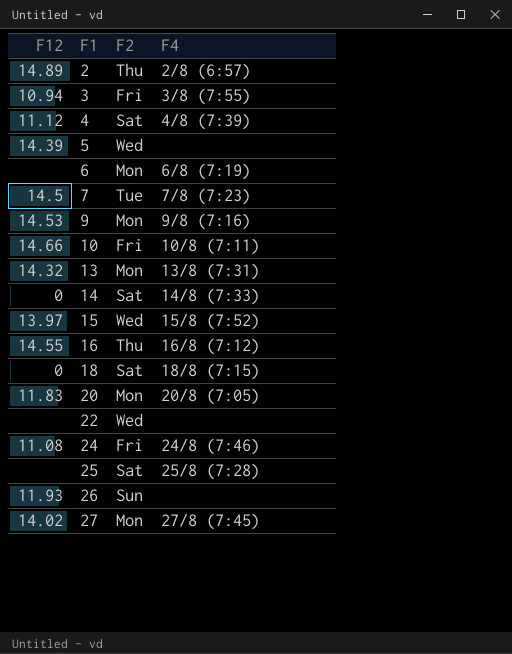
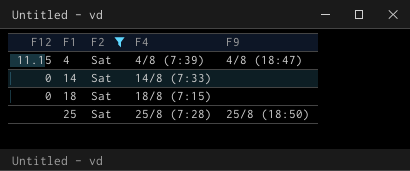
filter: none -> F2 = Sat
column F9 | position: none -> 5
4 | F12: 11.12 -> 11.15

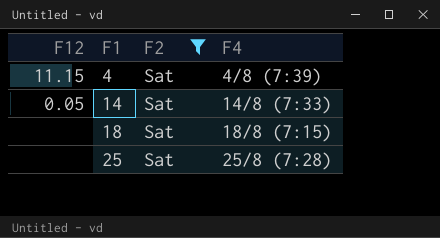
column F9 | position: 5 -> none
14 | F12: 0 -> 0.05
18 | F12: 0 -> none

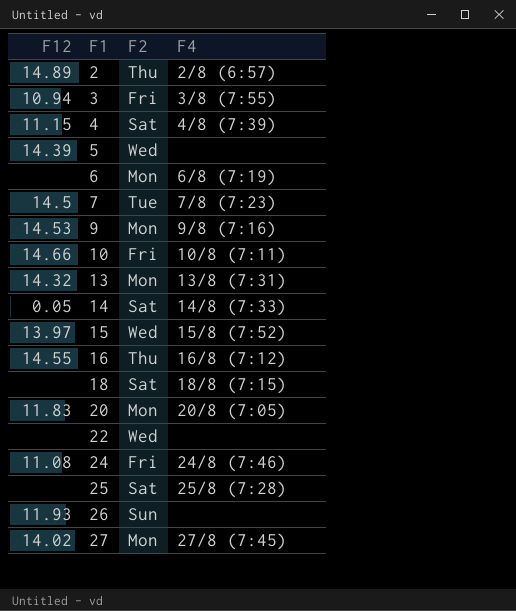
filter: F2 = Sat -> none

